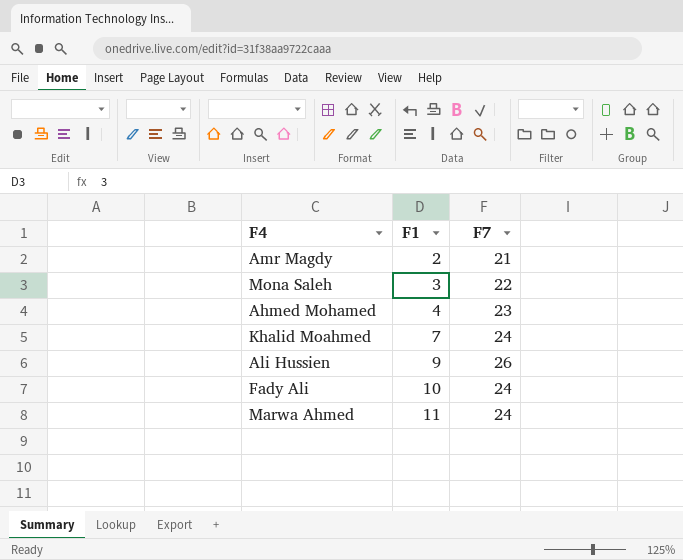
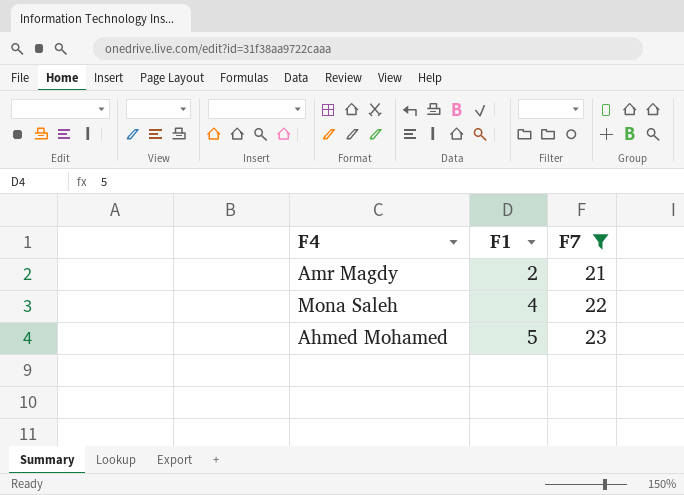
filter: none -> F7 <= 23
Mona Saleh | F1: 3 -> 4
Ahmed Mohamed | F1: 4 -> 5

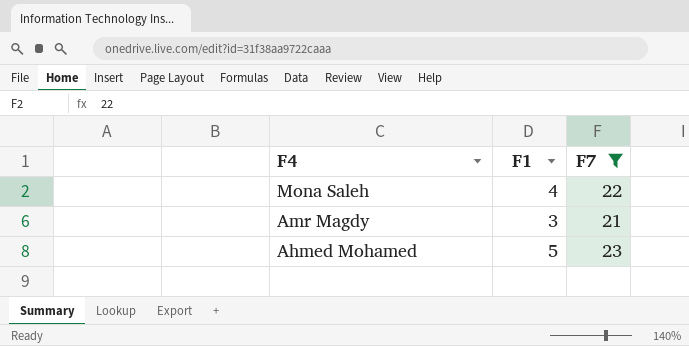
row order: F1 ascending -> F4 descending
Amr Magdy | F1: 2 -> 3

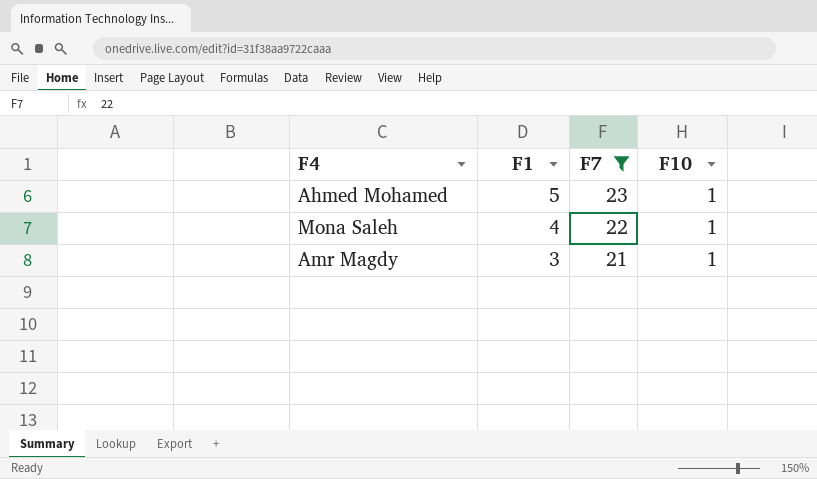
row order: F4 descending -> F1 descending
column F10 | position: none -> 4

